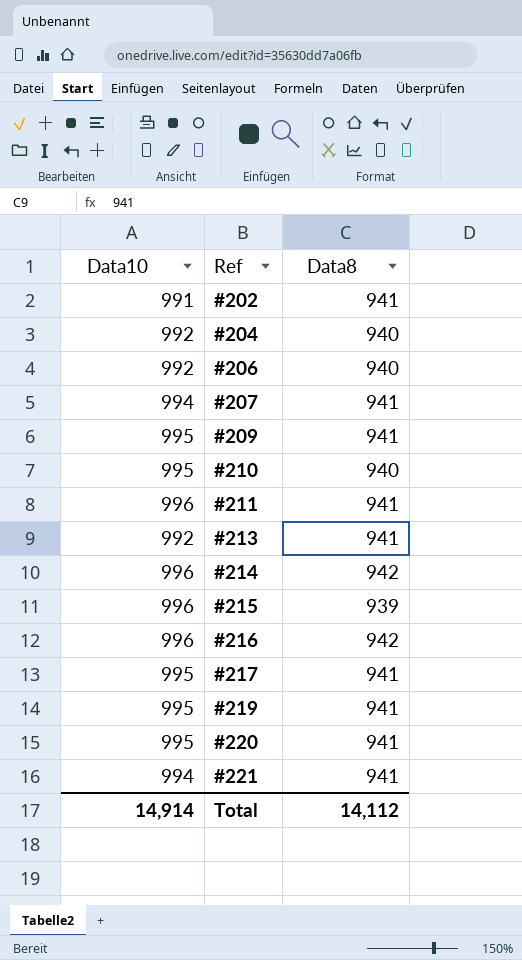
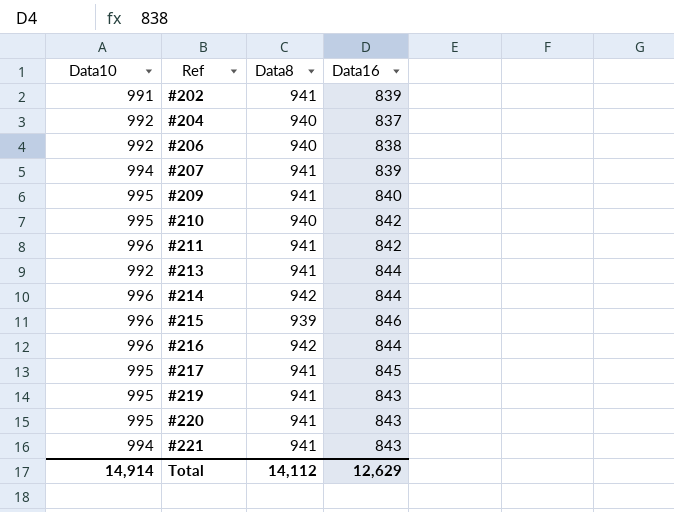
column Data16 | position: none -> 4

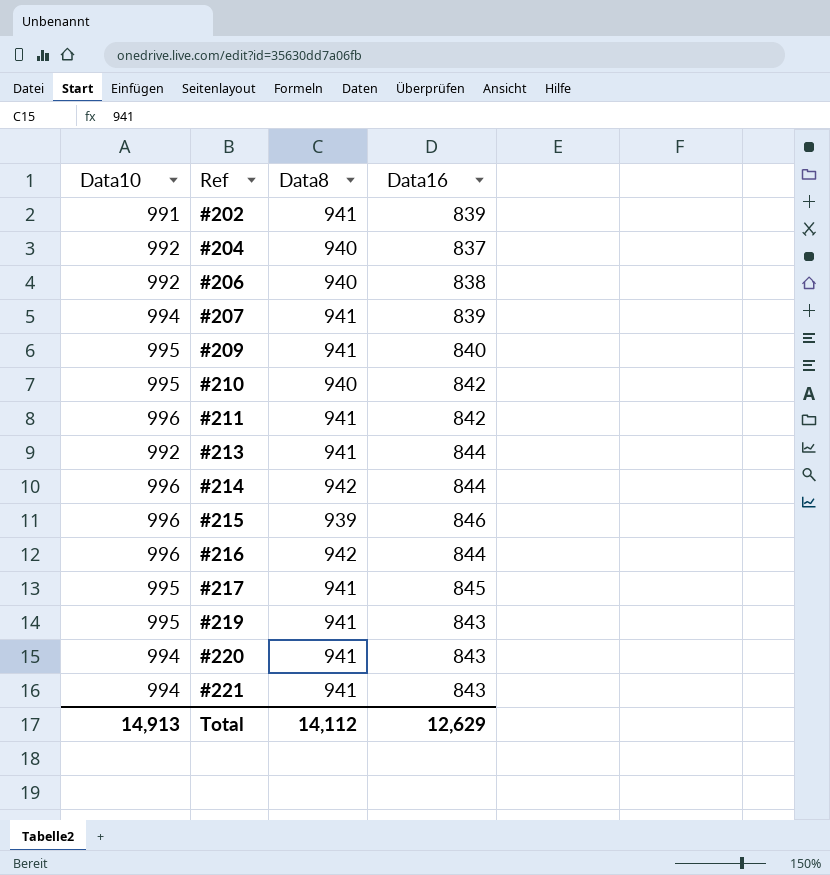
#220 | Data10: 995 -> 994
Total | Data10: 14,914 -> 14,913

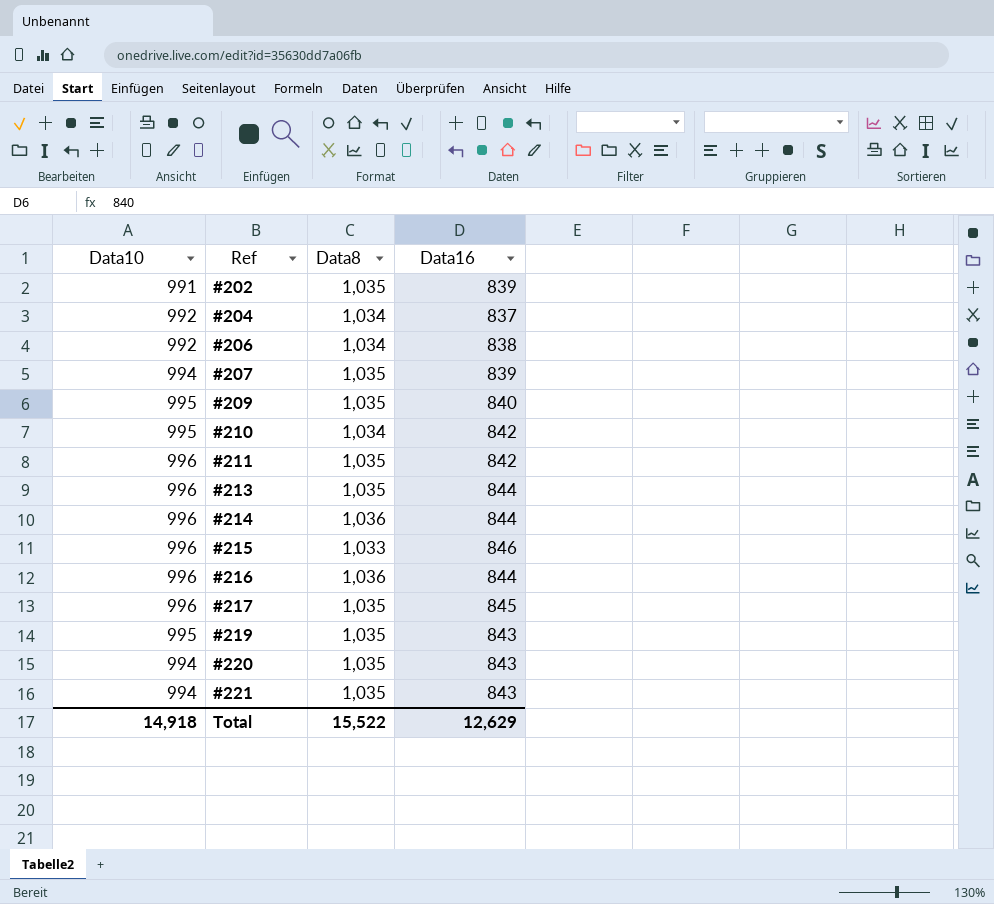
#202 | Data8: 941 -> 1,035
#204 | Data8: 940 -> 1,034
#206 | Data8: 940 -> 1,034
#207 | Data8: 941 -> 1,035
#209 | Data8: 941 -> 1,035
#210 | Data8: 940 -> 1,034
#211 | Data8: 941 -> 1,035
#213 | Data10: 992 -> 996
#213 | Data8: 941 -> 1,035
#214 | Data8: 942 -> 1,036
#215 | Data8: 939 -> 1,033
#216 | Data8: 942 -> 1,036
#217 | Data10: 995 -> 996
#217 | Data8: 941 -> 1,035
#219 | Data8: 941 -> 1,035
#220 | Data8: 941 -> 1,035
#221 | Data8: 941 -> 1,035
Total | Data10: 14,913 -> 14,918
Total | Data8: 14,112 -> 15,522

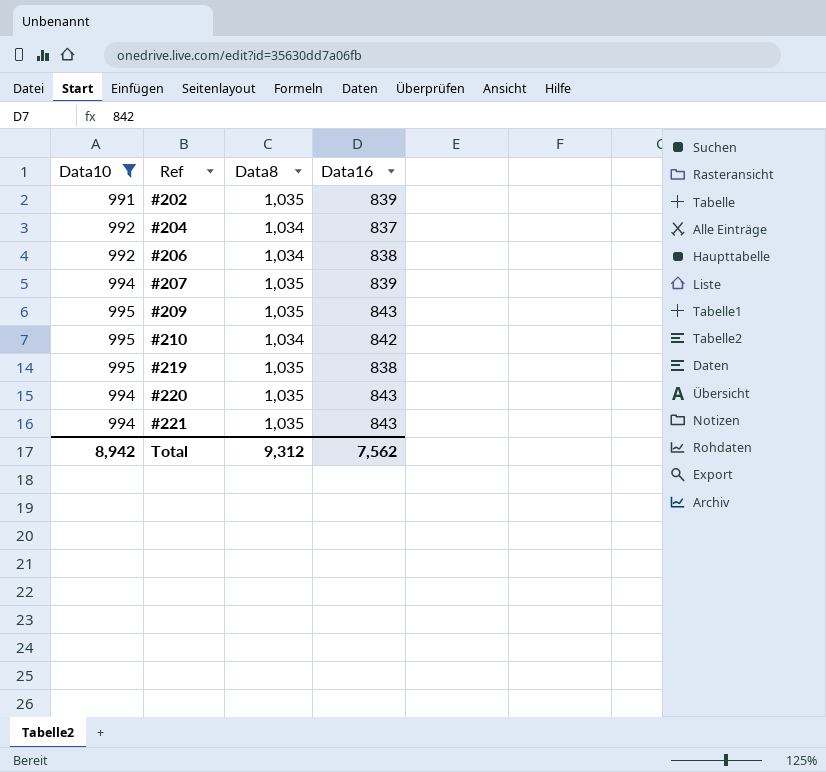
filter: none -> Data10 != 996
#209 | Data16: 840 -> 843
#219 | Data16: 843 -> 838
Total | Data10: 14,918 -> 8,942
Total | Data8: 15,522 -> 9,312
Total | Data16: 12,629 -> 7,562

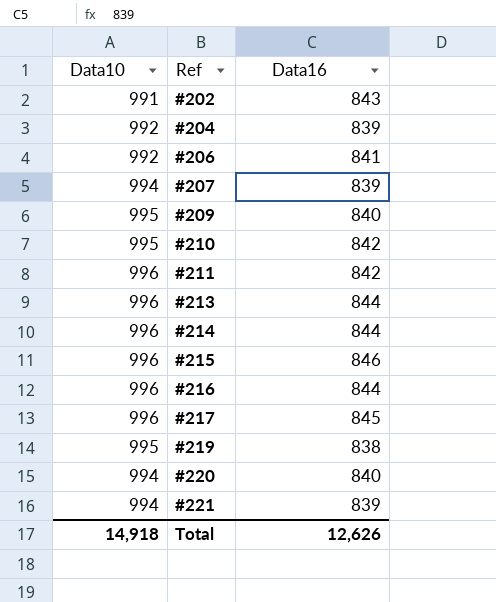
filter: Data10 != 996 -> none
column Data8 | position: 3 -> none
#202 | Data16: 839 -> 843
#204 | Data16: 837 -> 839
#206 | Data16: 838 -> 841
#209 | Data16: 843 -> 840
#220 | Data16: 843 -> 840
#221 | Data16: 843 -> 839
Total | Data10: 8,942 -> 14,918
Total | Data16: 7,562 -> 12,626

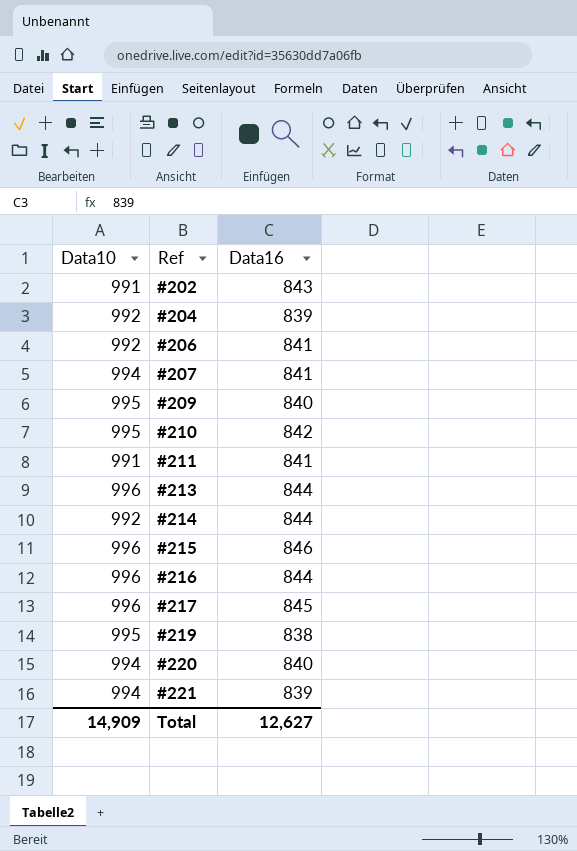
#207 | Data16: 839 -> 841
#211 | Data10: 996 -> 991
#211 | Data16: 842 -> 841
#214 | Data10: 996 -> 992
Total | Data10: 14,918 -> 14,909
Total | Data16: 12,626 -> 12,627

